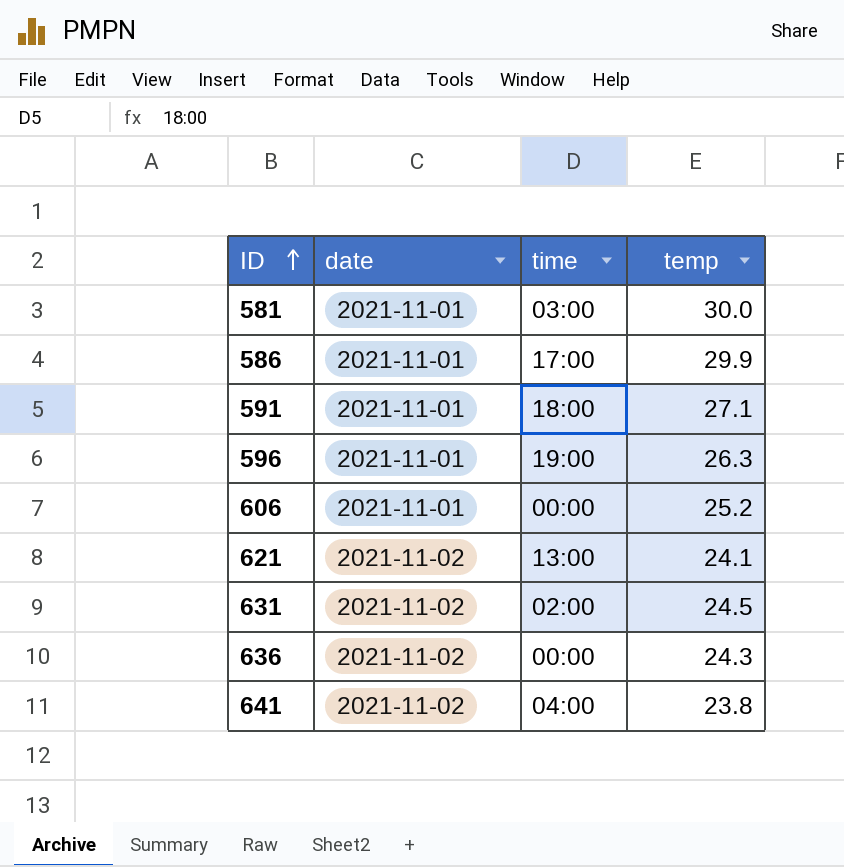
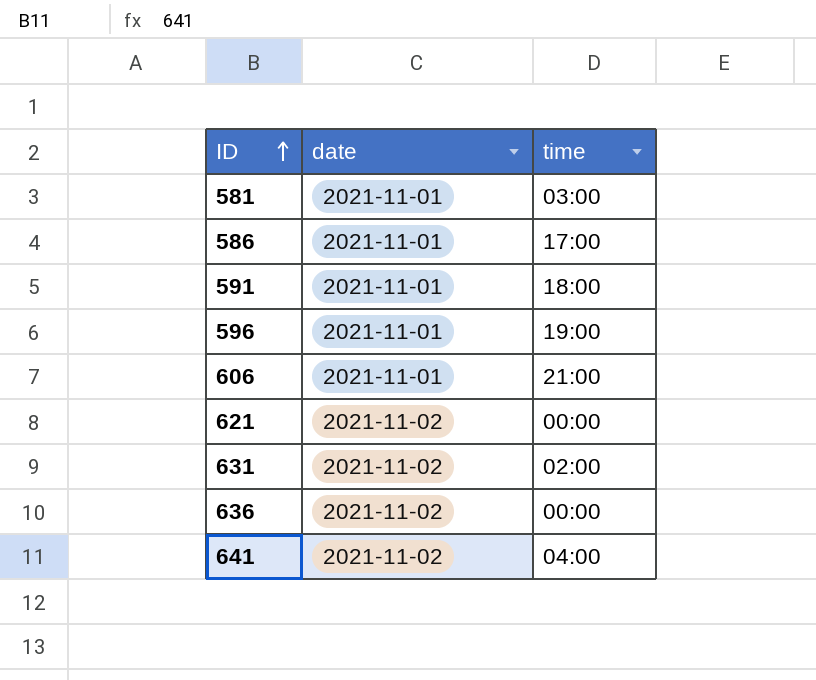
column temp | position: 4 -> none
606 | time: 00:00 -> 21:00
621 | time: 13:00 -> 00:00

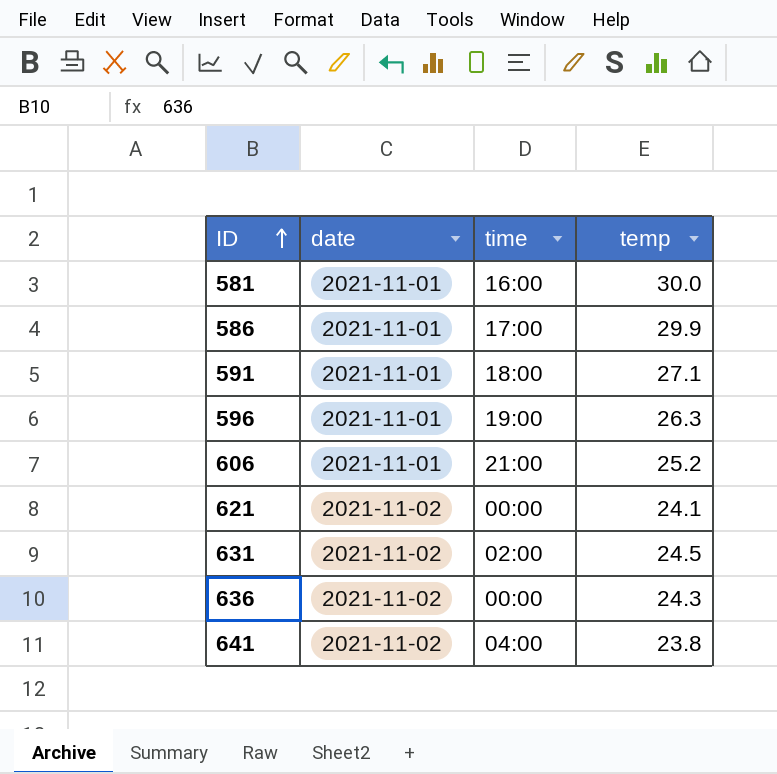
column temp | position: none -> 4
581 | time: 03:00 -> 16:00

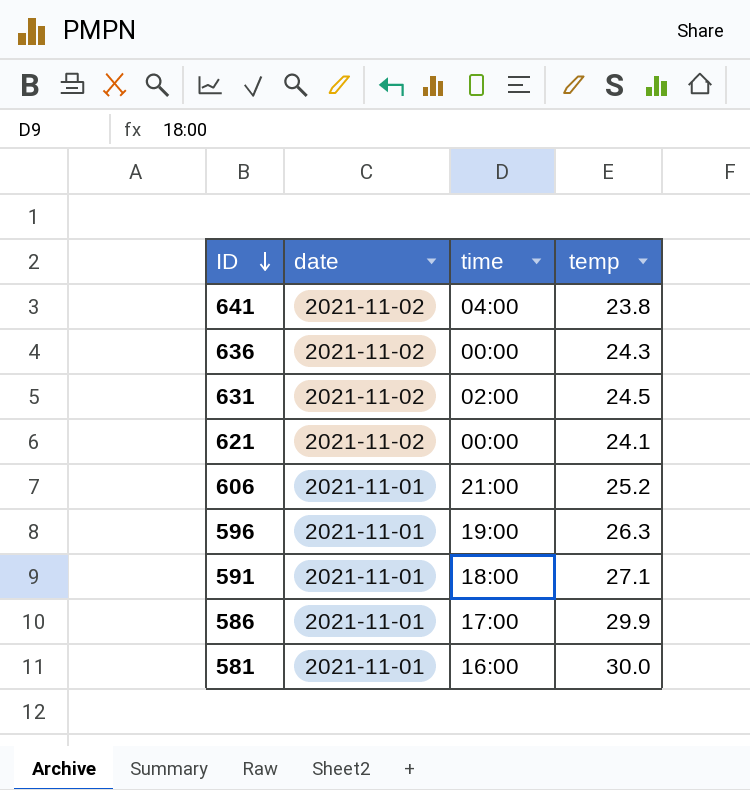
row order: ID ascending -> ID descending

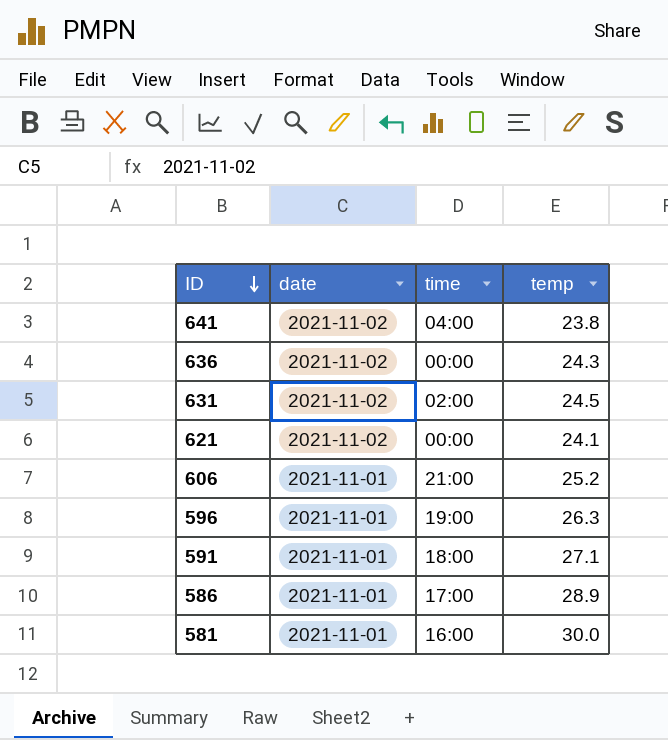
586 | temp: 29.9 -> 28.9

